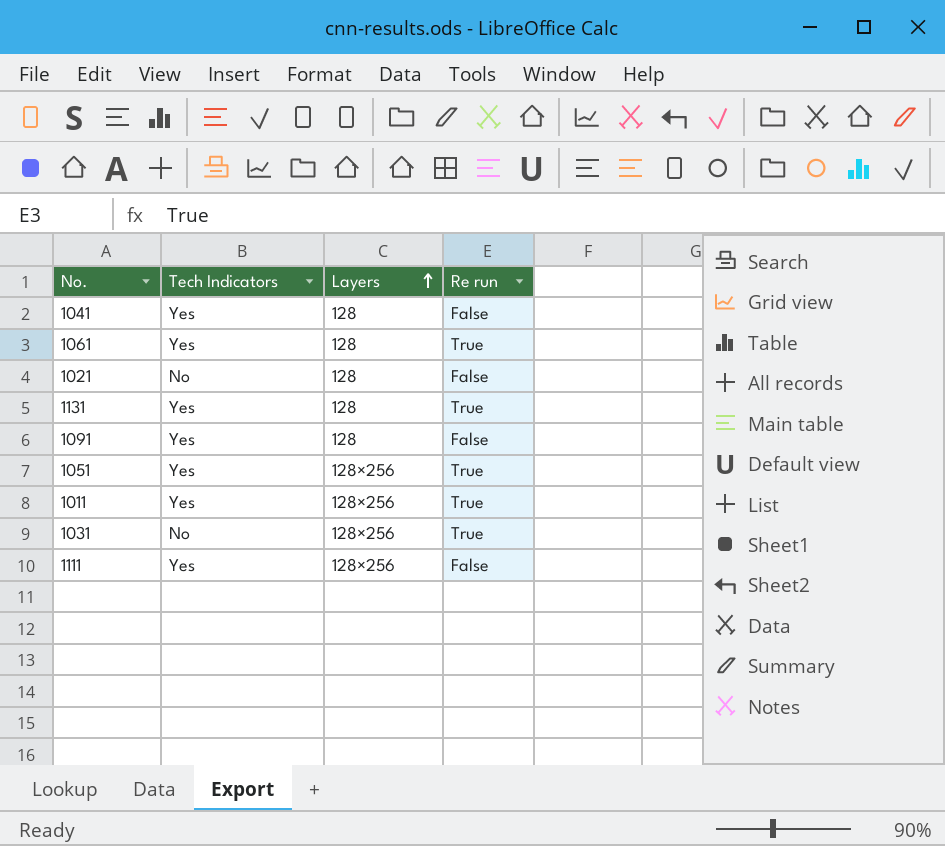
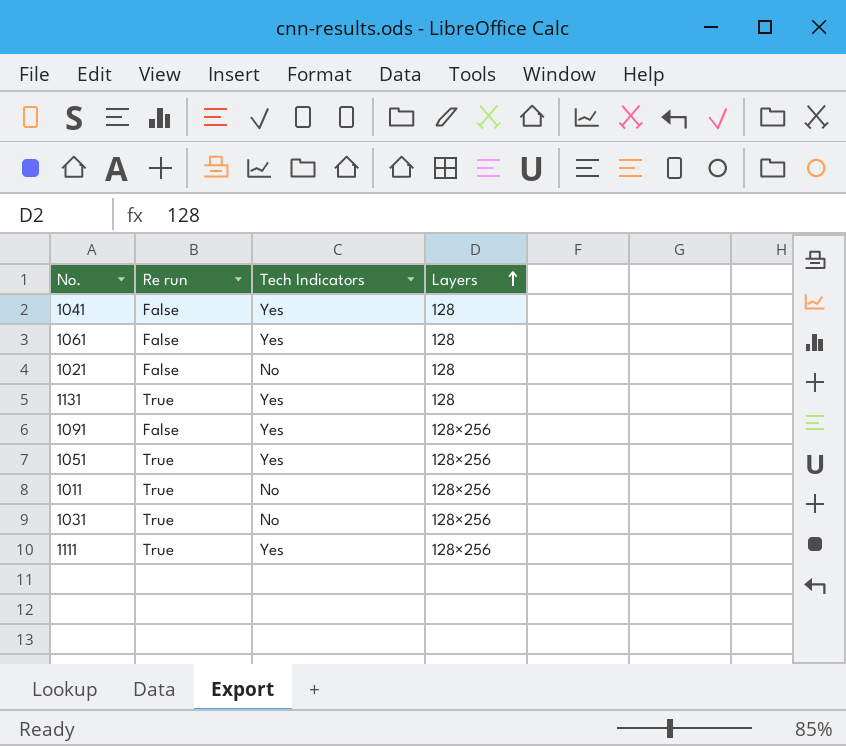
column Re run | position: 4 -> 2
1061 | Re run: True -> False
1091 | Layers: 128 -> 128×256
1011 | Tech Indicators: Yes -> No
1111 | Re run: False -> True

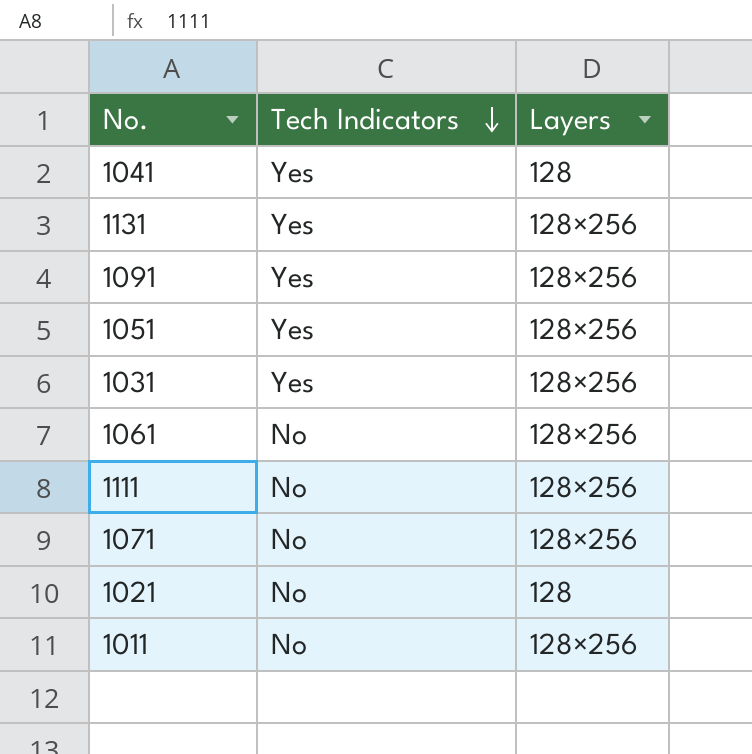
row order: Layers ascending -> Tech Indicators descending
column Re run | position: 2 -> none
1131 | Layers: 128 -> 128×256
1031 | Tech Indicators: No -> Yes
1061 | Tech Indicators: Yes -> No
1061 | Layers: 128 -> 128×256
1111 | Tech Indicators: Yes -> No
row 1071: none -> No | 128×256

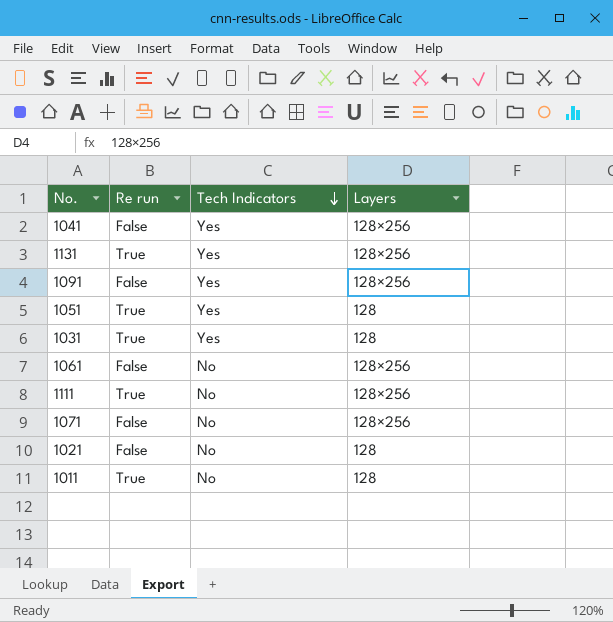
column Re run | position: none -> 2
1041 | Layers: 128 -> 128×256
1051 | Layers: 128×256 -> 128
1031 | Layers: 128×256 -> 128
1011 | Layers: 128×256 -> 128

